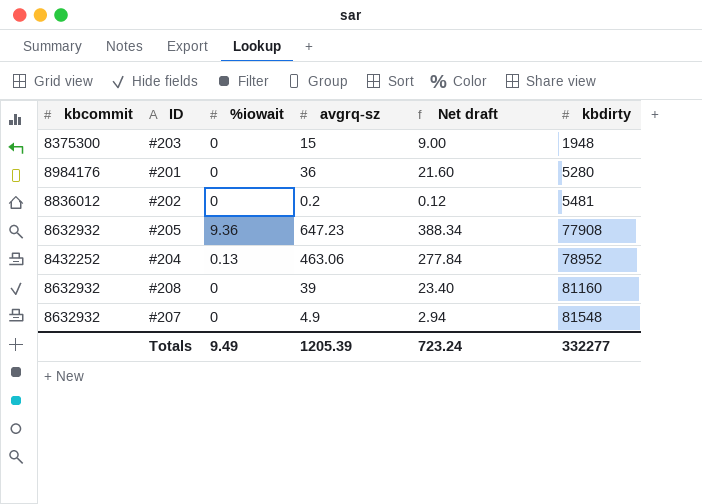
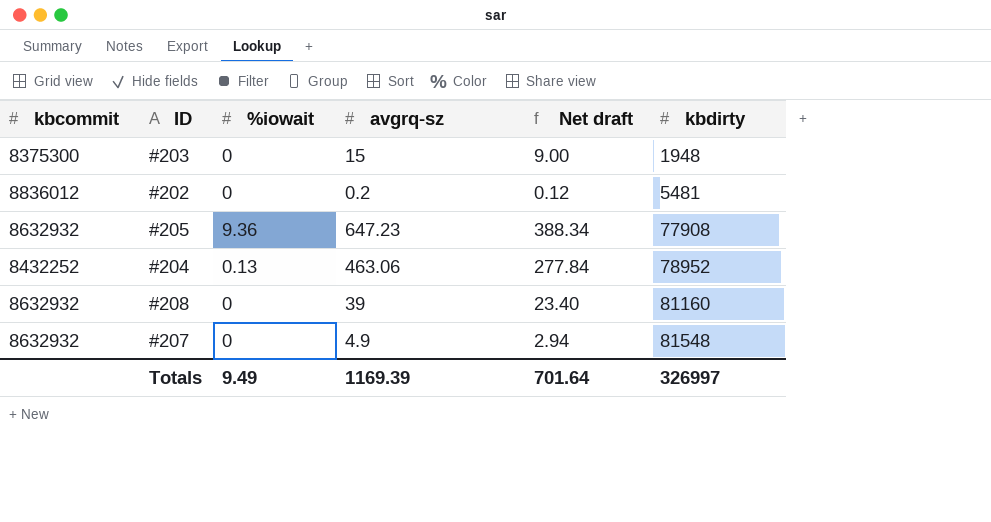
row #201: 8984176 | 0 | 36 | 21.60 | 5280 -> none
Totals | avgrq-sz: 1205.39 -> 1169.39
Totals | Net draft: 723.24 -> 701.64
Totals | kbdirty: 332277 -> 326997

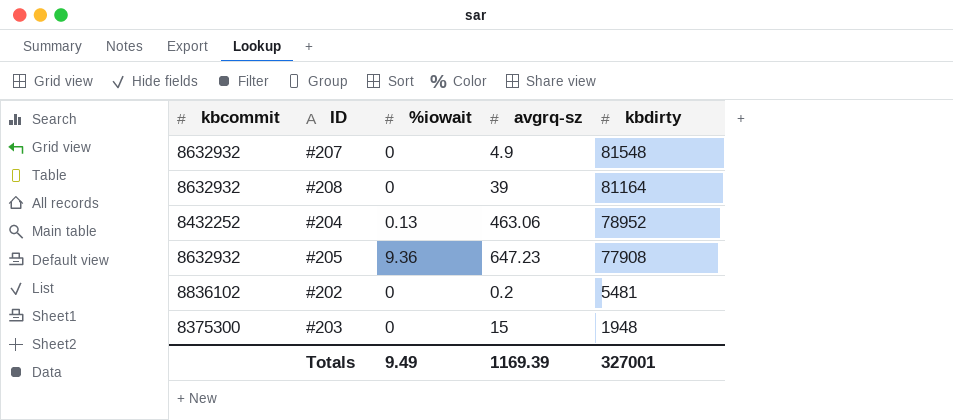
row order: kbdirty ascending -> kbdirty descending
column Net draft | formula: [avgrq-sz] * 0.6 -> none
#208 | kbdirty: 81160 -> 81164
#202 | kbcommit: 8836012 -> 8836102
Totals | kbdirty: 326997 -> 327001

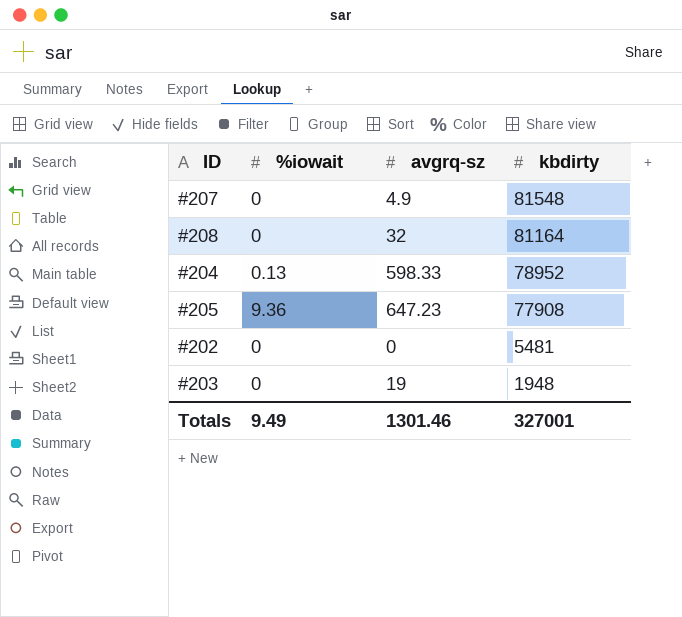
column kbcommit | position: 1 -> none
#208 | avgrq-sz: 39 -> 32
#204 | avgrq-sz: 463.06 -> 598.33
#202 | avgrq-sz: 0.2 -> 0
#203 | avgrq-sz: 15 -> 19
Totals | avgrq-sz: 1169.39 -> 1301.46

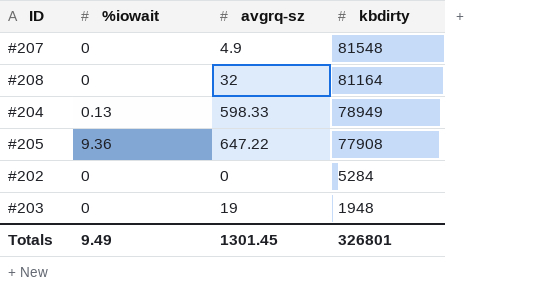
#204 | kbdirty: 78952 -> 78949
#205 | avgrq-sz: 647.23 -> 647.22
#202 | kbdirty: 5481 -> 5284
Totals | avgrq-sz: 1301.46 -> 1301.45
Totals | kbdirty: 327001 -> 326801

